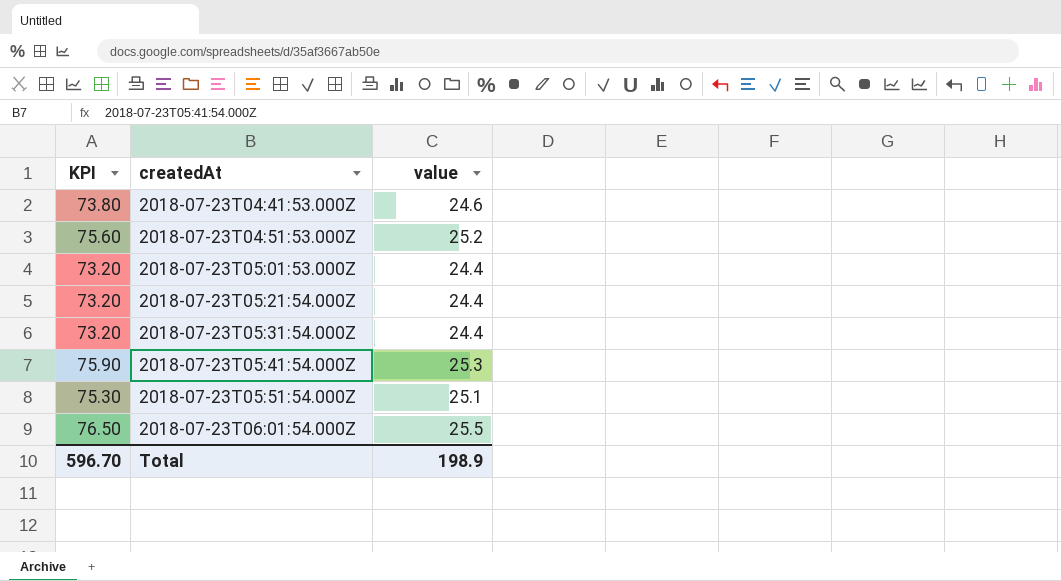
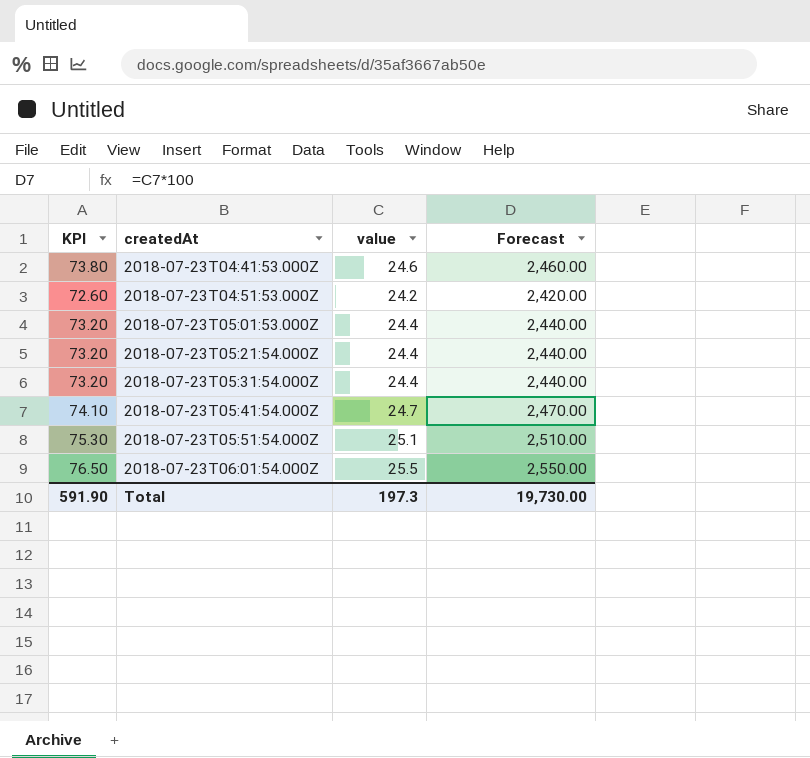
column Forecast | formula: none -> [value] * 100
2018-07-23T04:51:53.000Z | KPI: 75.60 -> 72.60
2018-07-23T04:51:53.000Z | value: 25.2 -> 24.2
2018-07-23T05:41:54.000Z | KPI: 75.90 -> 74.10
2018-07-23T05:41:54.000Z | value: 25.3 -> 24.7
Total | KPI: 596.70 -> 591.90
Total | value: 198.9 -> 197.3

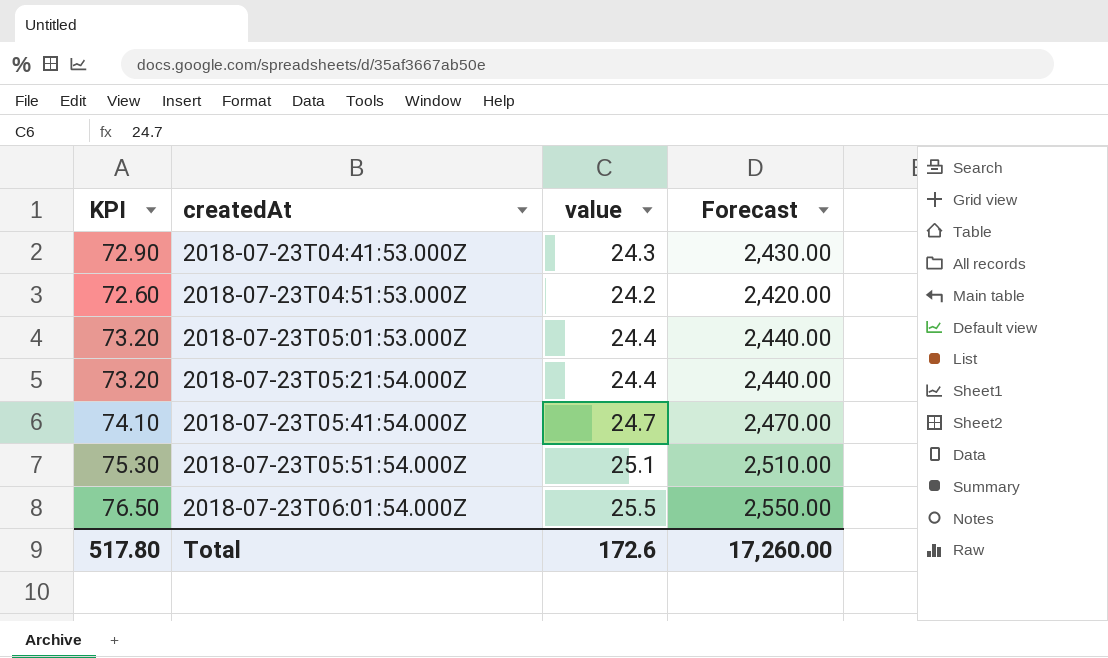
row 2018-07-23T05:31:54.000Z: 73.20 | 24.4 | 2,440.00 -> none
2018-07-23T04:41:53.000Z | KPI: 73.80 -> 72.90
2018-07-23T04:41:53.000Z | value: 24.6 -> 24.3
2018-07-23T04:41:53.000Z | Forecast: 2,460.00 -> 2,430.00
Total | KPI: 591.90 -> 517.80
Total | value: 197.3 -> 172.6
Total | Forecast: 19,730.00 -> 17,260.00

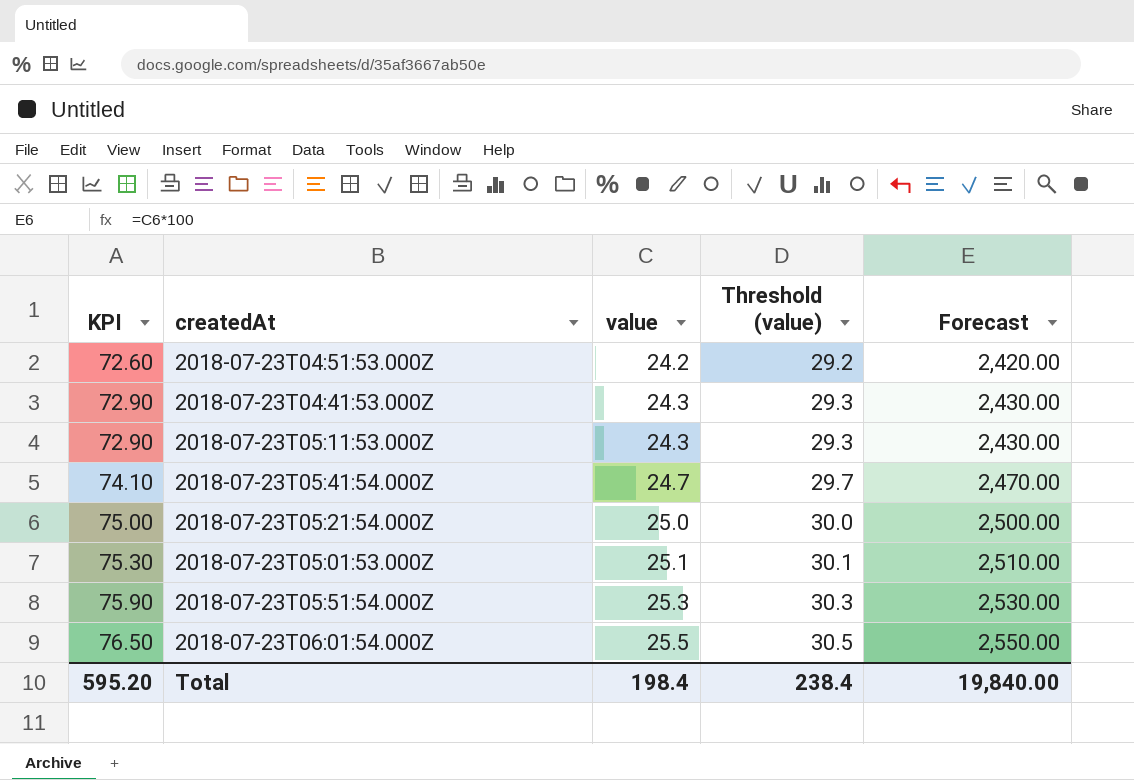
row order: createdAt ascending -> KPI ascending
column Threshold (value) | formula: none -> [value] + 5
row 2018-07-23T05:11:53.000Z: none -> 72.90 | 24.3 | 29.3 | 2,430.00
2018-07-23T05:21:54.000Z | KPI: 73.20 -> 75.00
2018-07-23T05:21:54.000Z | value: 24.4 -> 25.0
2018-07-23T05:21:54.000Z | Forecast: 2,440.00 -> 2,500.00
2018-07-23T05:01:53.000Z | KPI: 73.20 -> 75.30
2018-07-23T05:01:53.000Z | value: 24.4 -> 25.1
2018-07-23T05:01:53.000Z | Forecast: 2,440.00 -> 2,510.00
2018-07-23T05:51:54.000Z | KPI: 75.30 -> 75.90
2018-07-23T05:51:54.000Z | value: 25.1 -> 25.3
2018-07-23T05:51:54.000Z | Forecast: 2,510.00 -> 2,530.00
Total | KPI: 517.80 -> 595.20
Total | value: 172.6 -> 198.4
Total | Forecast: 17,260.00 -> 19,840.00

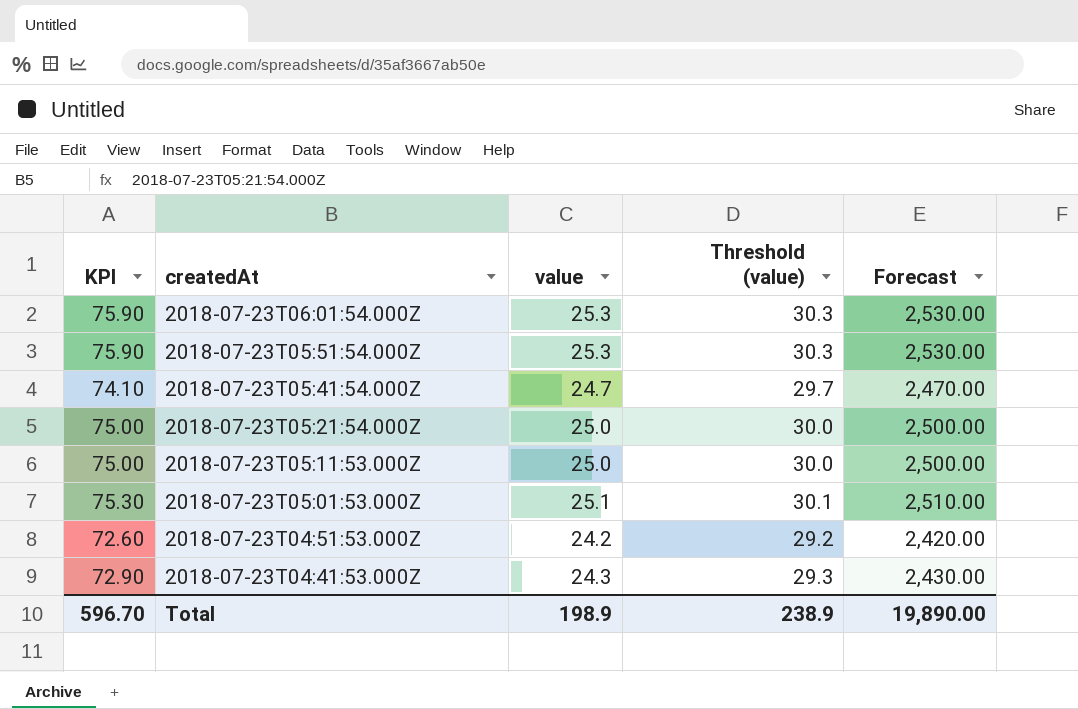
row order: KPI ascending -> createdAt descending
2018-07-23T06:01:54.000Z | KPI: 76.50 -> 75.90
2018-07-23T06:01:54.000Z | value: 25.5 -> 25.3
2018-07-23T06:01:54.000Z | Threshold (value): 30.5 -> 30.3
2018-07-23T06:01:54.000Z | Forecast: 2,550.00 -> 2,530.00
2018-07-23T05:11:53.000Z | KPI: 72.90 -> 75.00
2018-07-23T05:11:53.000Z | value: 24.3 -> 25.0
2018-07-23T05:11:53.000Z | Threshold (value): 29.3 -> 30.0
2018-07-23T05:11:53.000Z | Forecast: 2,430.00 -> 2,500.00
Total | KPI: 595.20 -> 596.70
Total | value: 198.4 -> 198.9
Total | Threshold (value): 238.4 -> 238.9
Total | Forecast: 19,840.00 -> 19,890.00

